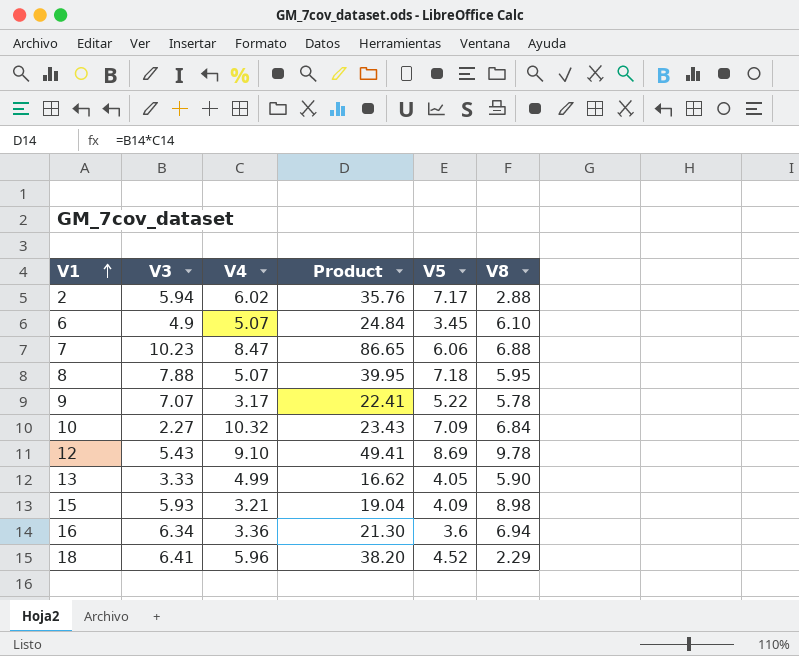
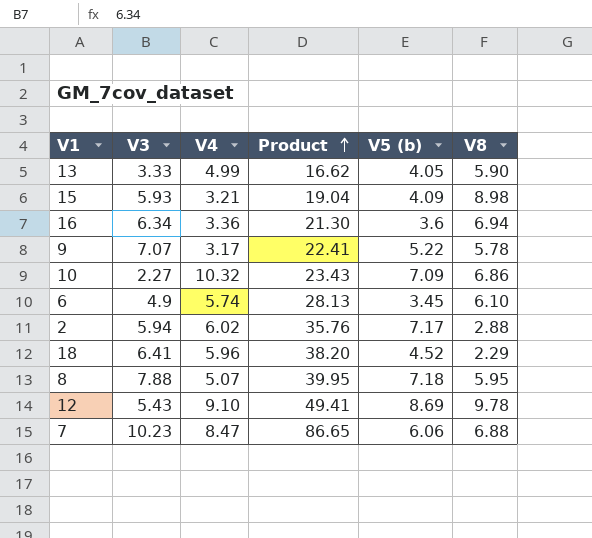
row order: V1 ascending -> Product ascending
column name: V5 -> V5 (b)
10 | V8: 6.84 -> 6.86
6 | V4: 5.07 -> 5.74
6 | Product: 24.84 -> 28.13

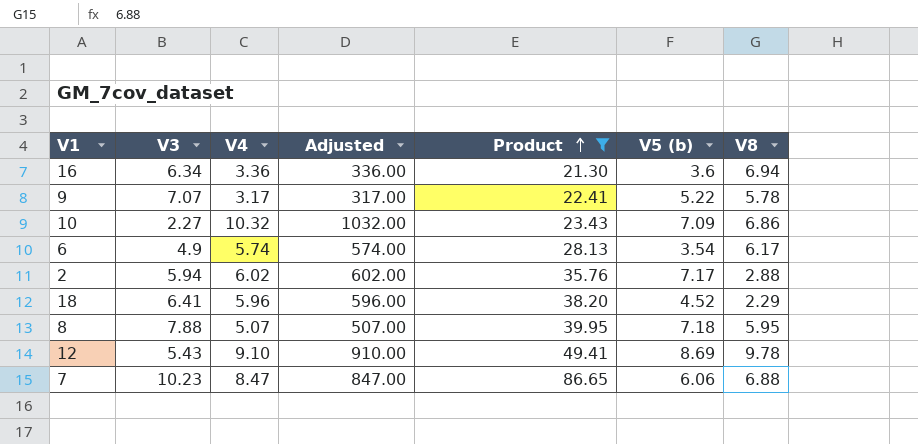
filter: none -> Product >= 21.30
column Adjusted | formula: none -> [V4] * 100
6 | V5 (b): 3.45 -> 3.54
6 | V8: 6.10 -> 6.17

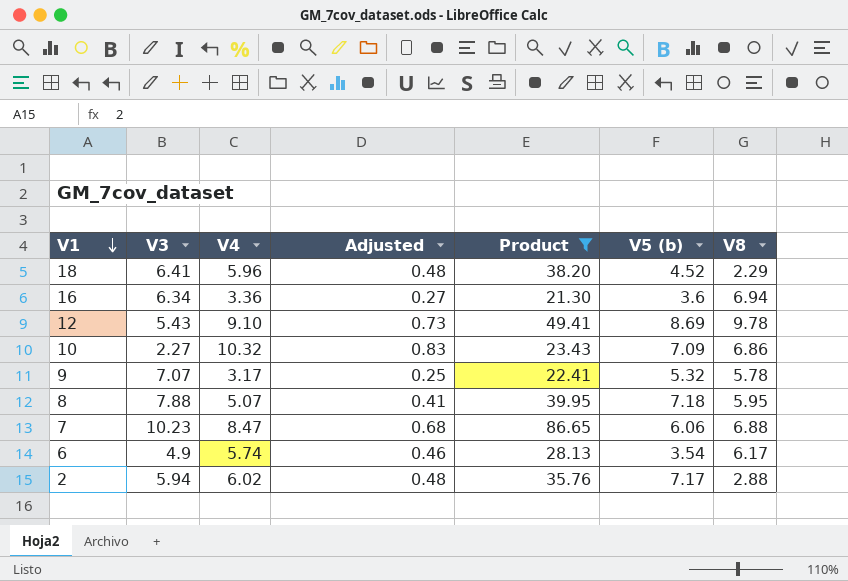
row order: Product ascending -> V1 descending
column Adjusted | formula: [V4] * 100 -> [V4] * 0.08
9 | V5 (b): 5.22 -> 5.32

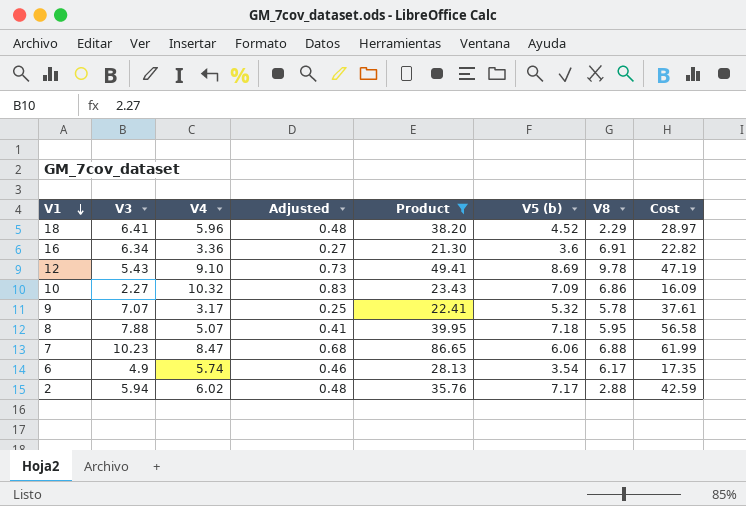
column Cost | formula: none -> [V3] * [V5 (b)]
16 | V8: 6.94 -> 6.91

